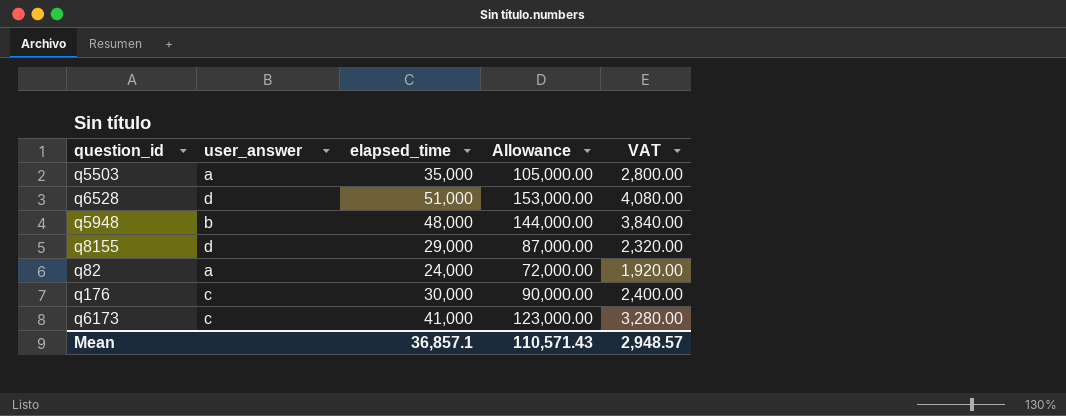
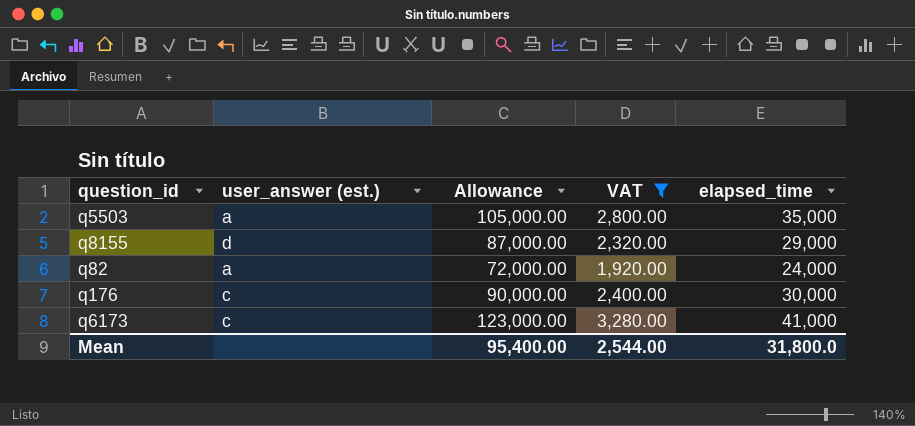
filter: none -> VAT <= 3,280.00
column name: user_answer -> user_answer (est.)
column elapsed_time | position: 3 -> 5
Mean | Allowance: 110,571.43 -> 95,400.00
Mean | VAT: 2,948.57 -> 2,544.00
Mean | elapsed_time: 36,857.1 -> 31,800.0

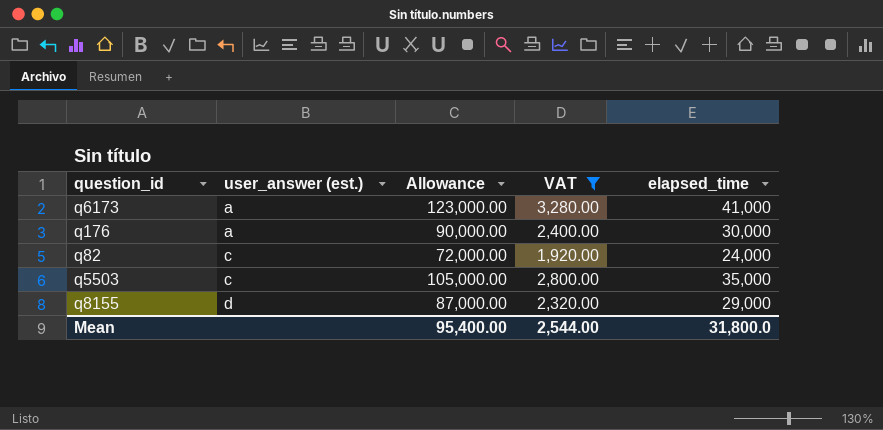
row order: none -> user_answer (est.) ascending
q6173 | user_answer (est.): c -> a
q176 | user_answer (est.): c -> a
q82 | user_answer (est.): a -> c
q5503 | user_answer (est.): a -> c

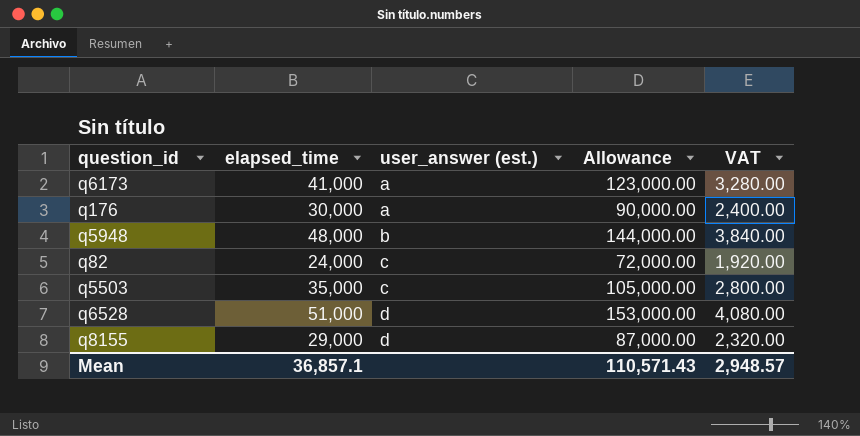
filter: VAT <= 3,280.00 -> none
column elapsed_time | position: 5 -> 2
Mean | elapsed_time: 31,800.0 -> 36,857.1
Mean | Allowance: 95,400.00 -> 110,571.43
Mean | VAT: 2,544.00 -> 2,948.57

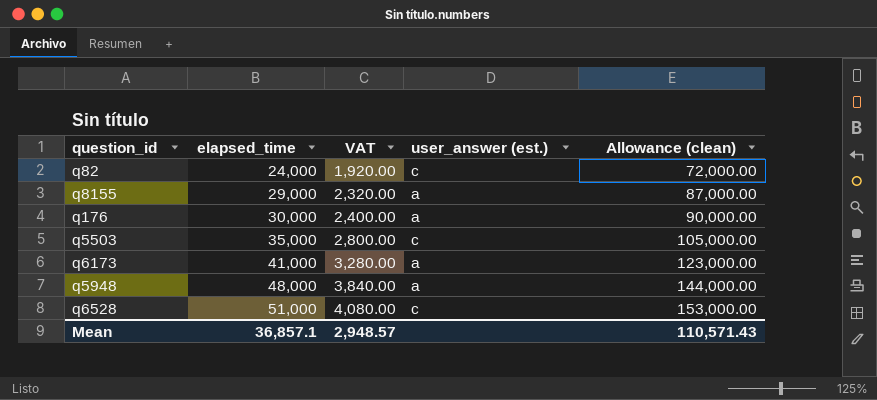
row order: user_answer (est.) ascending -> elapsed_time ascending
column VAT | position: 5 -> 3
column name: Allowance -> Allowance (clean)
q8155 | user_answer (est.): d -> a
q5948 | user_answer (est.): b -> a
q6528 | user_answer (est.): d -> c

